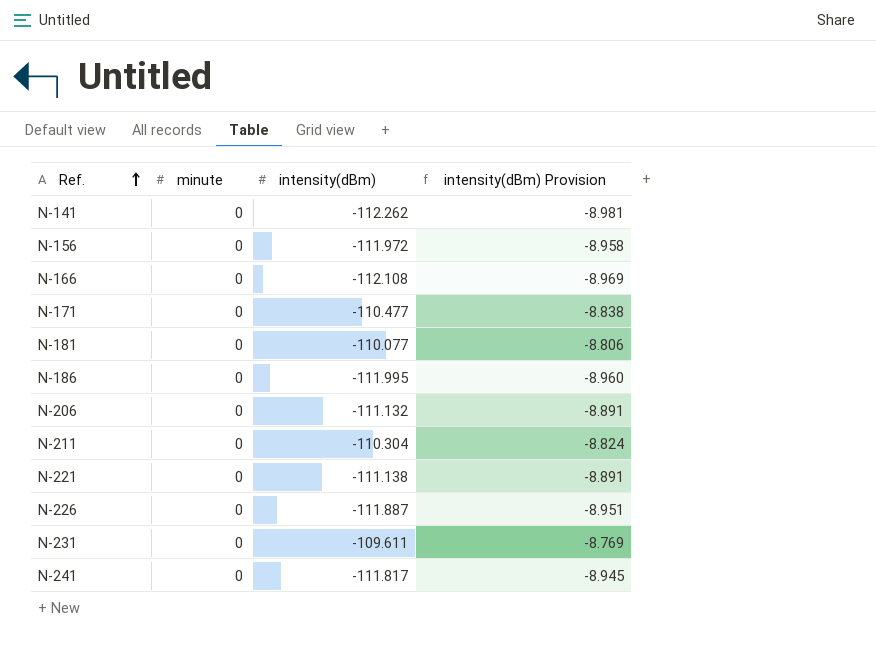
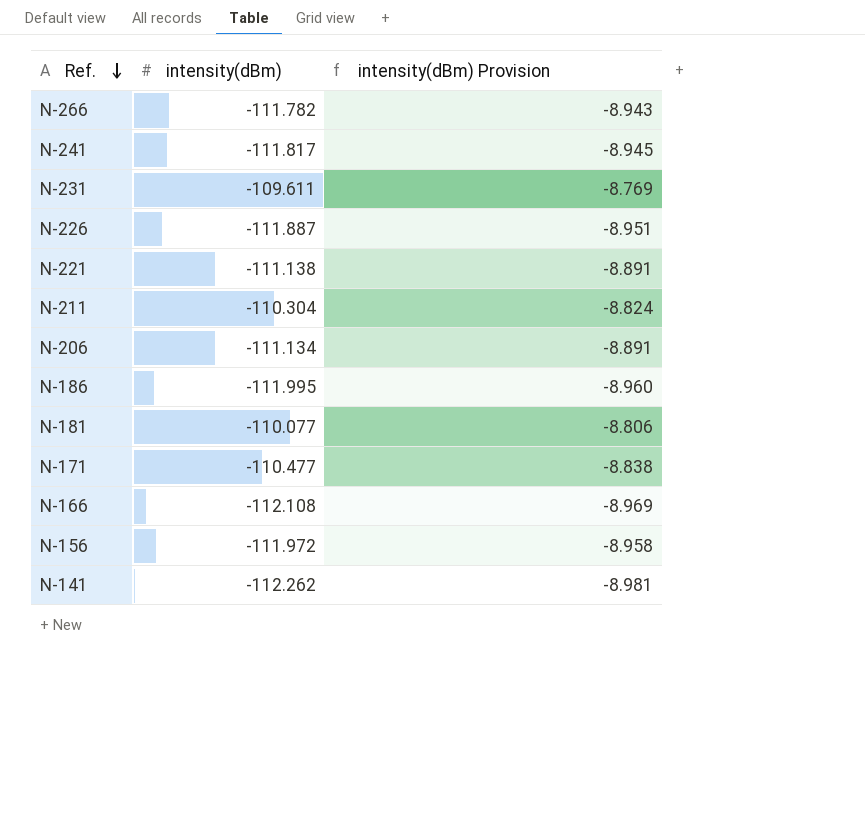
row order: Ref. ascending -> Ref. descending
column minute | position: 2 -> none
row N-266: none -> -111.782 | -8.943
N-206 | intensity(dBm): -111.132 -> -111.134

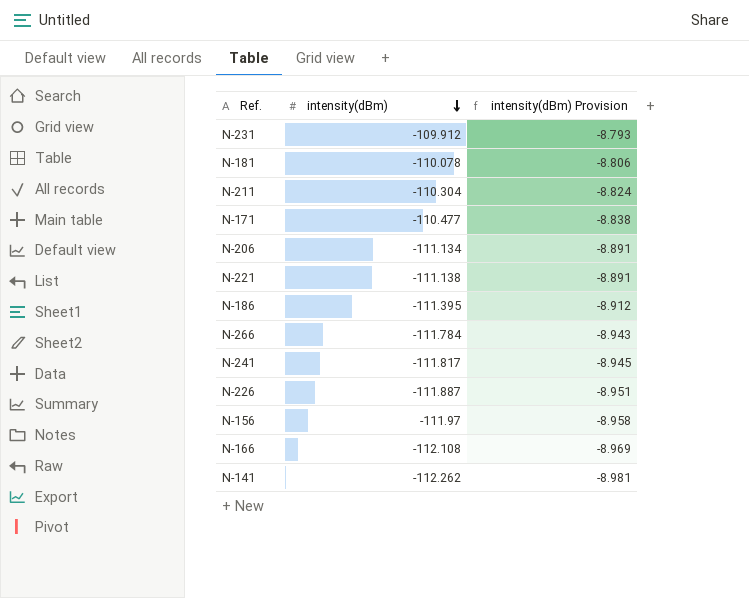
row order: Ref. descending -> intensity(dBm) descending
N-231 | intensity(dBm): -109.611 -> -109.912
N-231 | intensity(dBm) Provision: -8.769 -> -8.793
N-181 | intensity(dBm): -110.077 -> -110.078
N-186 | intensity(dBm): -111.995 -> -111.395
N-186 | intensity(dBm) Provision: -8.960 -> -8.912
N-266 | intensity(dBm): -111.782 -> -111.784
N-156 | intensity(dBm): -111.972 -> -111.97

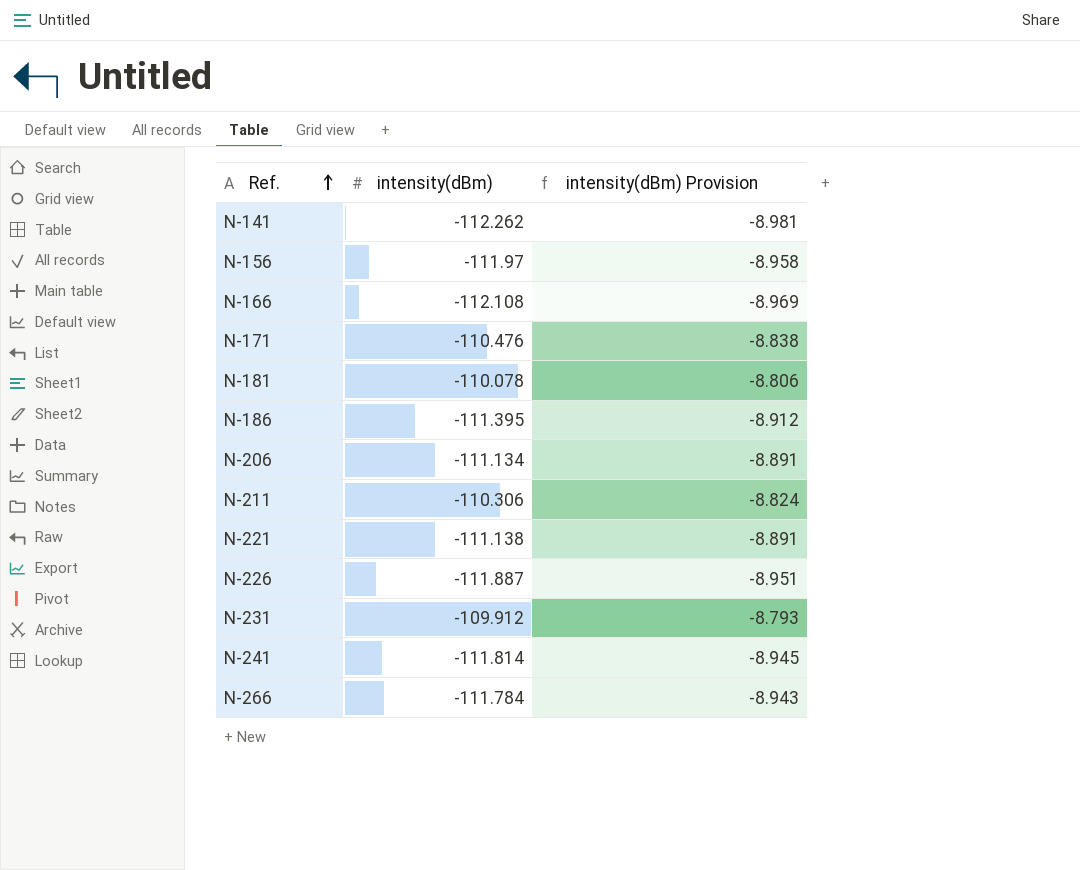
row order: intensity(dBm) descending -> Ref. ascending
N-171 | intensity(dBm): -110.477 -> -110.476
N-211 | intensity(dBm): -110.304 -> -110.306
N-241 | intensity(dBm): -111.817 -> -111.814

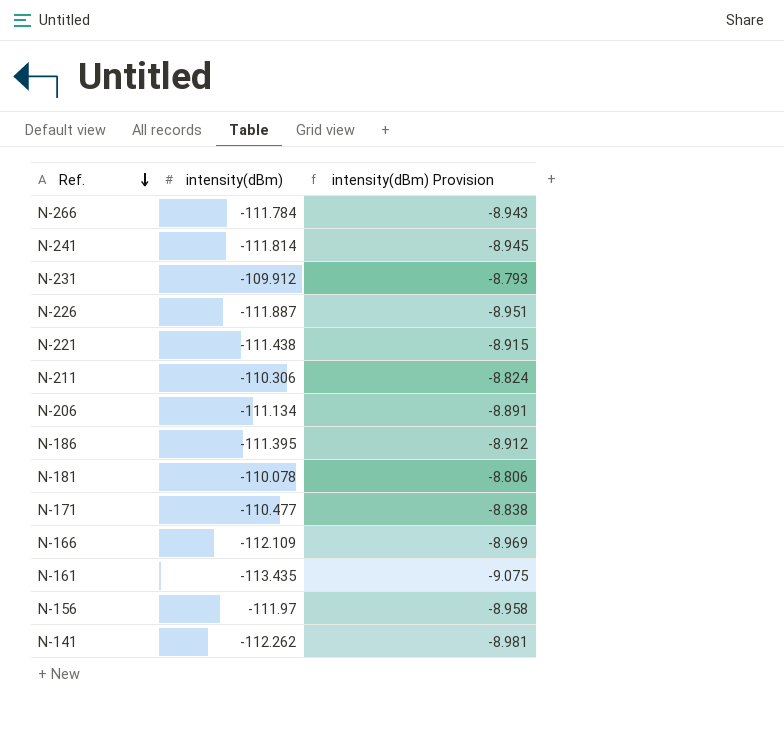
row order: Ref. ascending -> Ref. descending
N-221 | intensity(dBm): -111.138 -> -111.438
N-221 | intensity(dBm) Provision: -8.891 -> -8.915
N-171 | intensity(dBm): -110.476 -> -110.477
N-166 | intensity(dBm): -112.108 -> -112.109
row N-161: none -> -113.435 | -9.075

